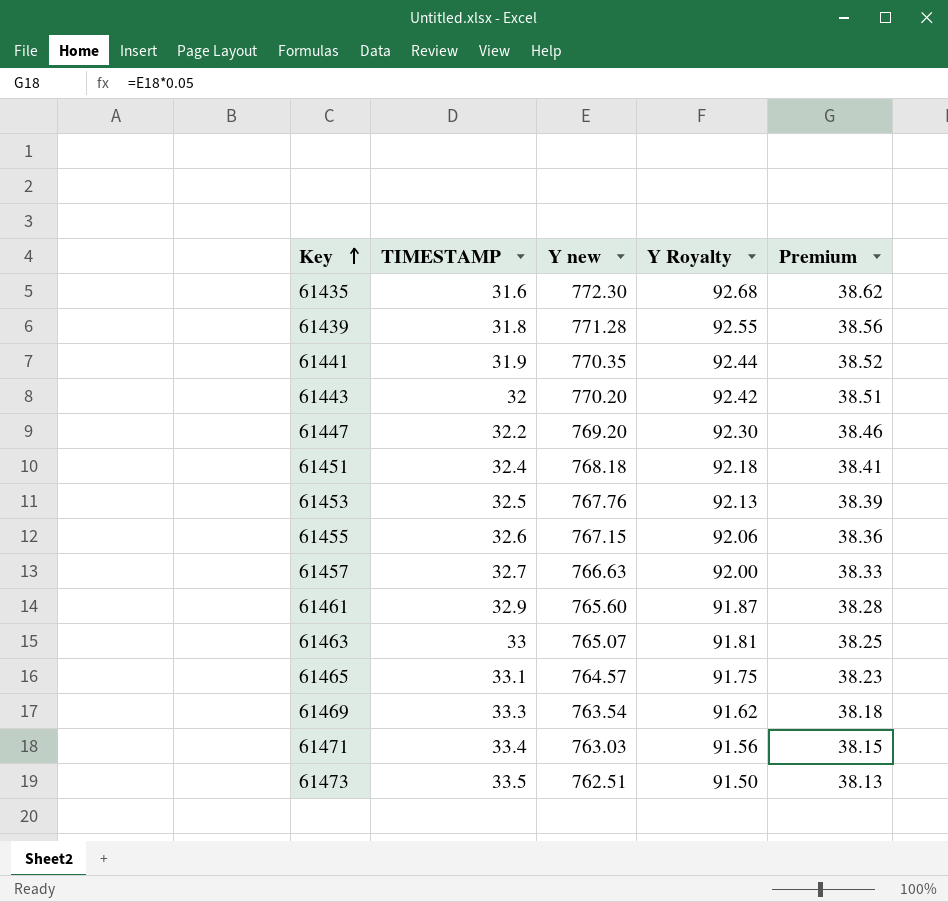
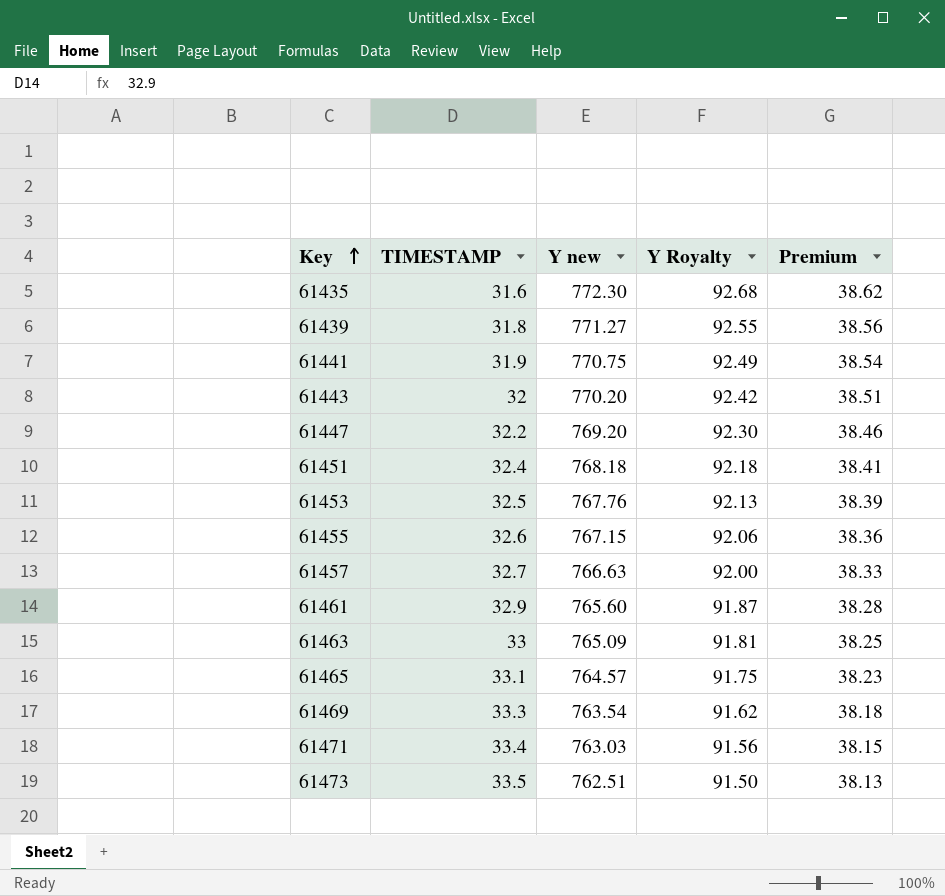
61439 | Y new: 771.28 -> 771.27
61441 | Y new: 770.35 -> 770.75
61441 | Y Royalty: 92.44 -> 92.49
61441 | Premium: 38.52 -> 38.54
61463 | Y new: 765.07 -> 765.09

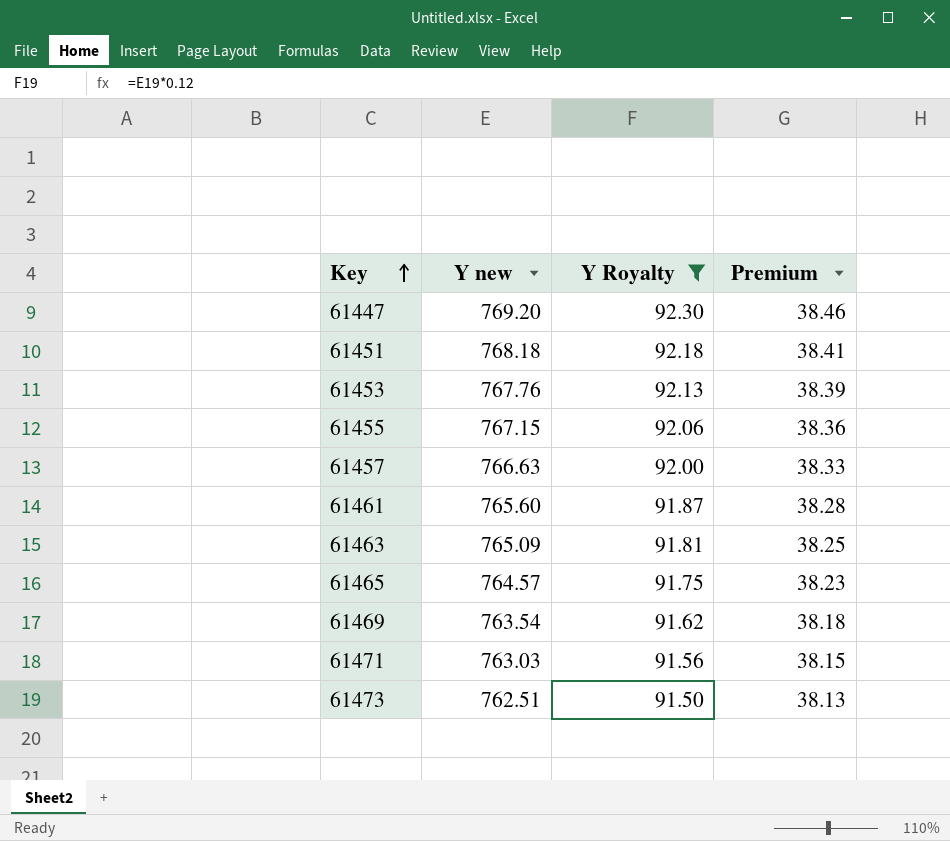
filter: none -> Y Royalty <= 92.30
column TIMESTAMP | position: 2 -> none

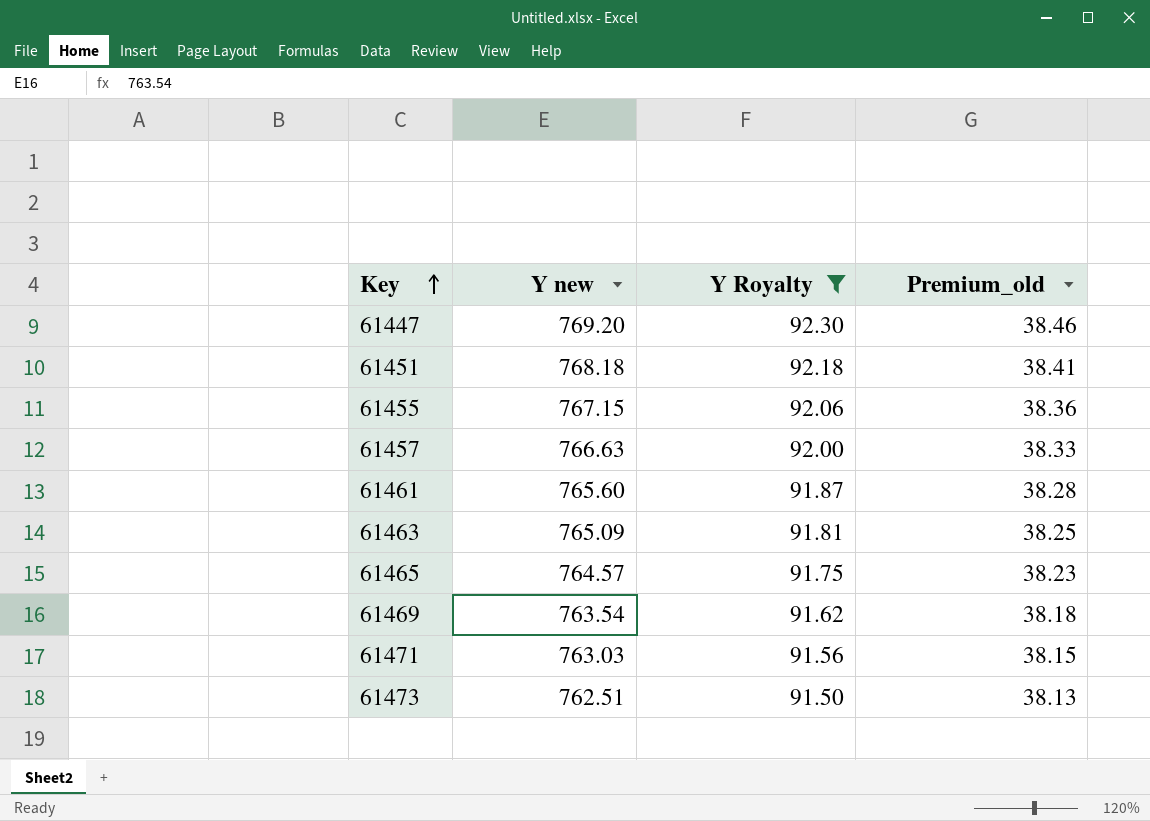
column name: Premium -> Premium_old
row 61453: 767.76 | 92.13 | 38.39 -> none

